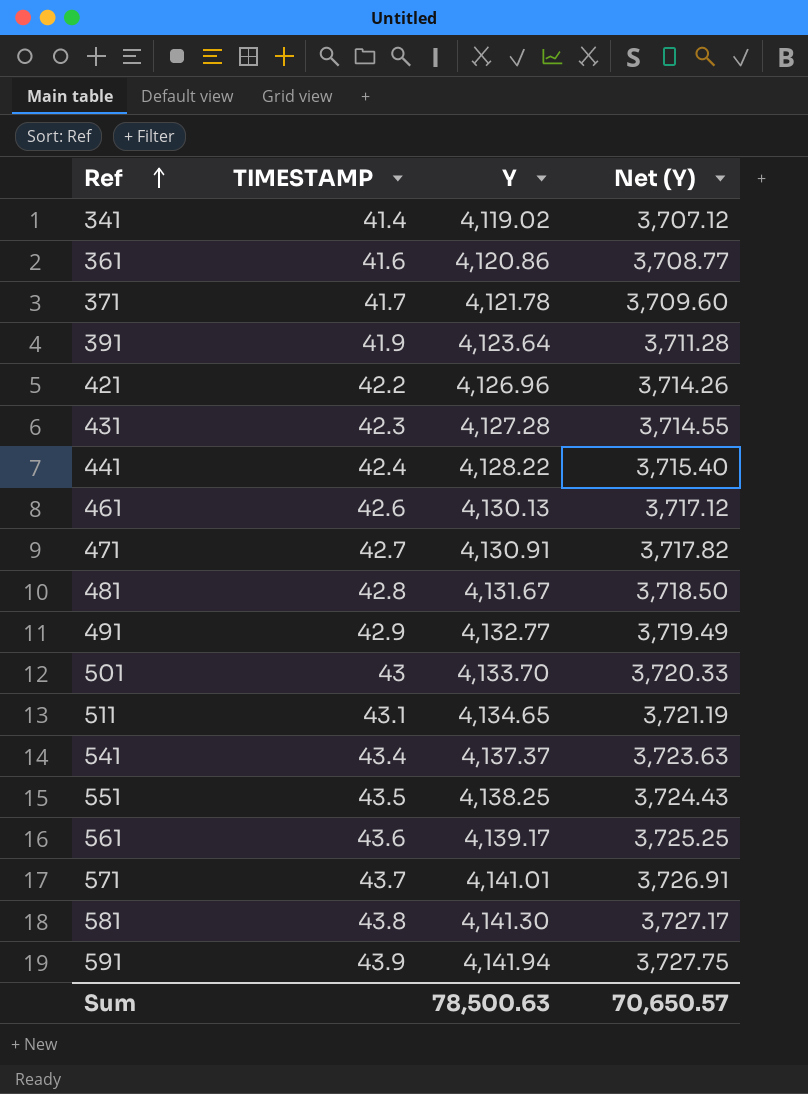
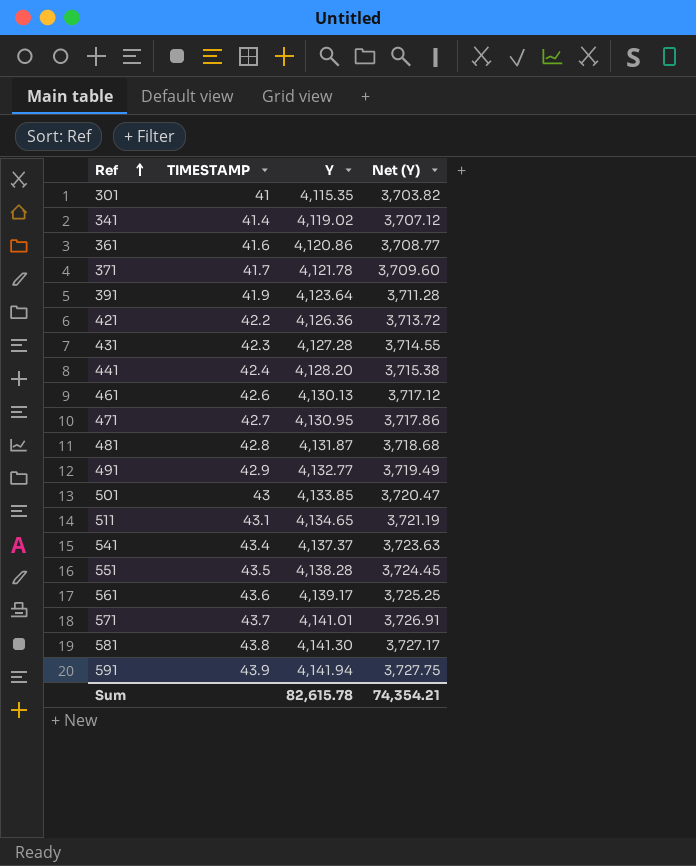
row 301: none -> 41 | 4,115.35 | 3,703.82
421 | Y: 4,126.96 -> 4,126.36
421 | Net (Y): 3,714.26 -> 3,713.72
441 | Y: 4,128.22 -> 4,128.20
441 | Net (Y): 3,715.40 -> 3,715.38
471 | Y: 4,130.91 -> 4,130.95
471 | Net (Y): 3,717.82 -> 3,717.86
481 | Y: 4,131.67 -> 4,131.87
481 | Net (Y): 3,718.50 -> 3,718.68
501 | Y: 4,133.70 -> 4,133.85
501 | Net (Y): 3,720.33 -> 3,720.47
551 | Y: 4,138.25 -> 4,138.28
551 | Net (Y): 3,724.43 -> 3,724.45
Sum | Y: 78,500.63 -> 82,615.78
Sum | Net (Y): 70,650.57 -> 74,354.21

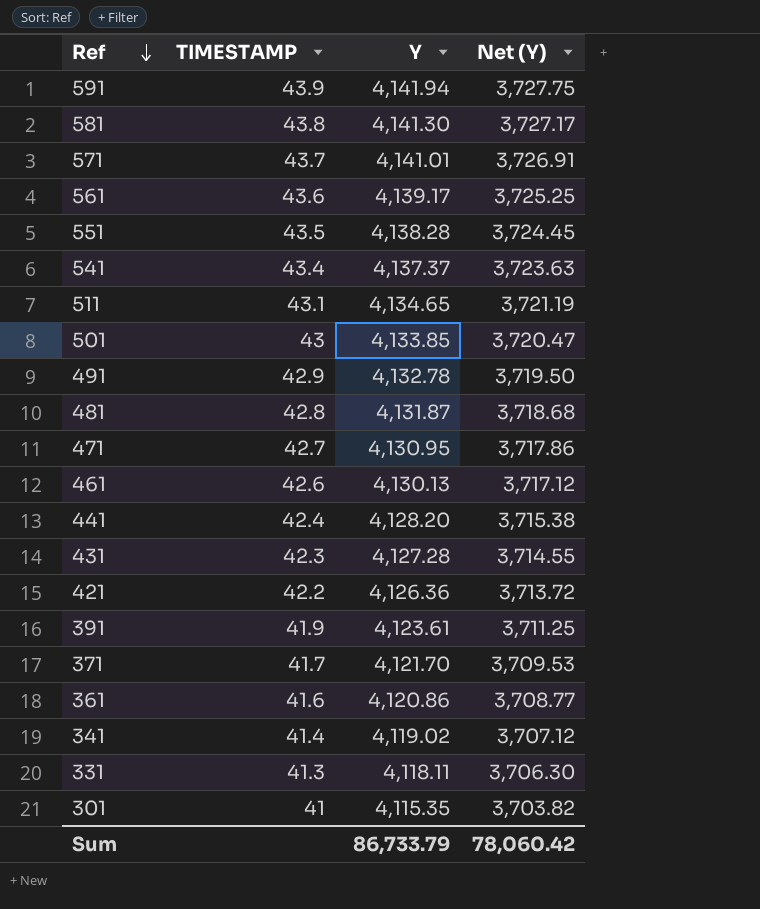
row order: Ref ascending -> Ref descending
491 | Y: 4,132.77 -> 4,132.78
491 | Net (Y): 3,719.49 -> 3,719.50
391 | Y: 4,123.64 -> 4,123.61
391 | Net (Y): 3,711.28 -> 3,711.25
371 | Y: 4,121.78 -> 4,121.70
371 | Net (Y): 3,709.60 -> 3,709.53
row 331: none -> 41.3 | 4,118.11 | 3,706.30
Sum | Y: 82,615.78 -> 86,733.79
Sum | Net (Y): 74,354.21 -> 78,060.42

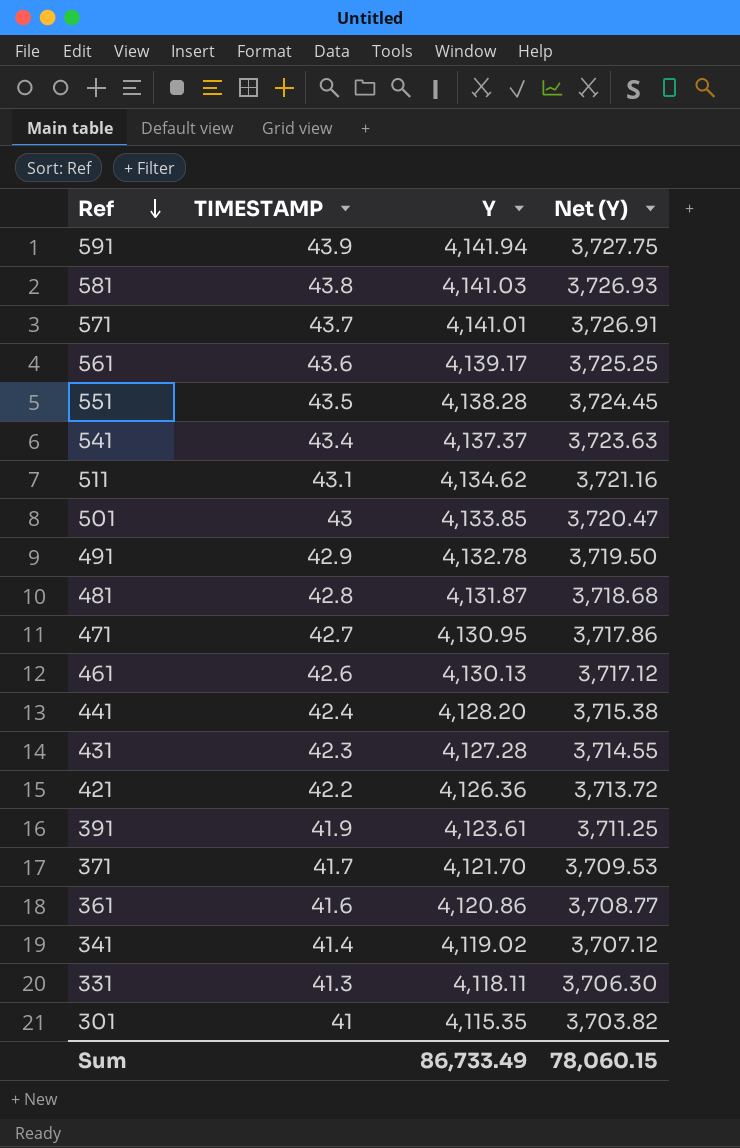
581 | Y: 4,141.30 -> 4,141.03
581 | Net (Y): 3,727.17 -> 3,726.93
511 | Y: 4,134.65 -> 4,134.62
511 | Net (Y): 3,721.19 -> 3,721.16
Sum | Y: 86,733.79 -> 86,733.49
Sum | Net (Y): 78,060.42 -> 78,060.15

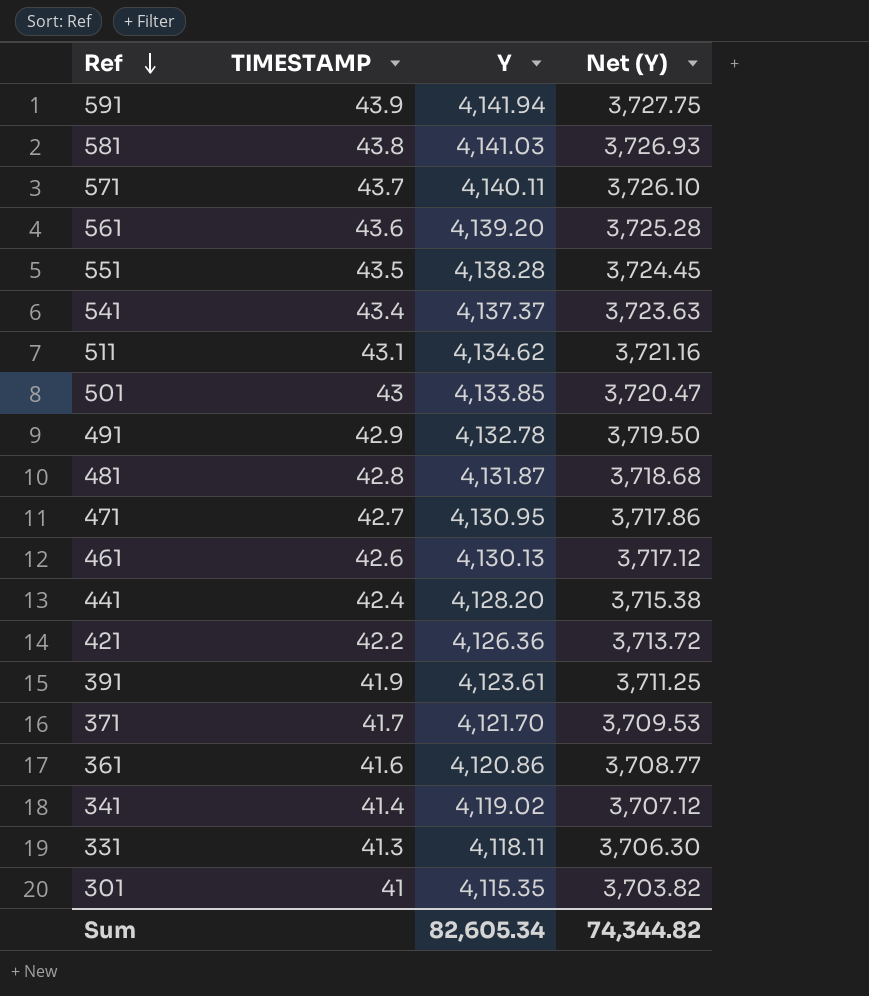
row 431: 42.3 | 4,127.28 | 3,714.55 -> none
571 | Y: 4,141.01 -> 4,140.11
571 | Net (Y): 3,726.91 -> 3,726.10
561 | Y: 4,139.17 -> 4,139.20
561 | Net (Y): 3,725.25 -> 3,725.28
Sum | Y: 86,733.49 -> 82,605.34
Sum | Net (Y): 78,060.15 -> 74,344.82

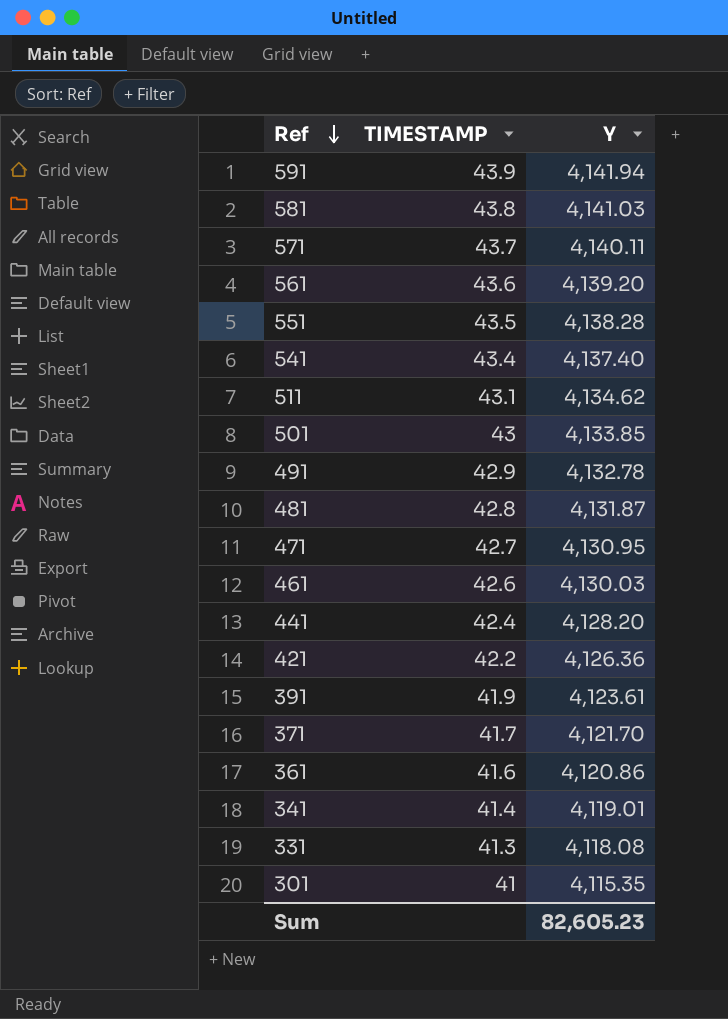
column Net (Y) | formula: [Y] * 0.9 -> none
541 | Y: 4,137.37 -> 4,137.40
461 | Y: 4,130.13 -> 4,130.03
341 | Y: 4,119.02 -> 4,119.01
331 | Y: 4,118.11 -> 4,118.08
Sum | Y: 82,605.34 -> 82,605.23

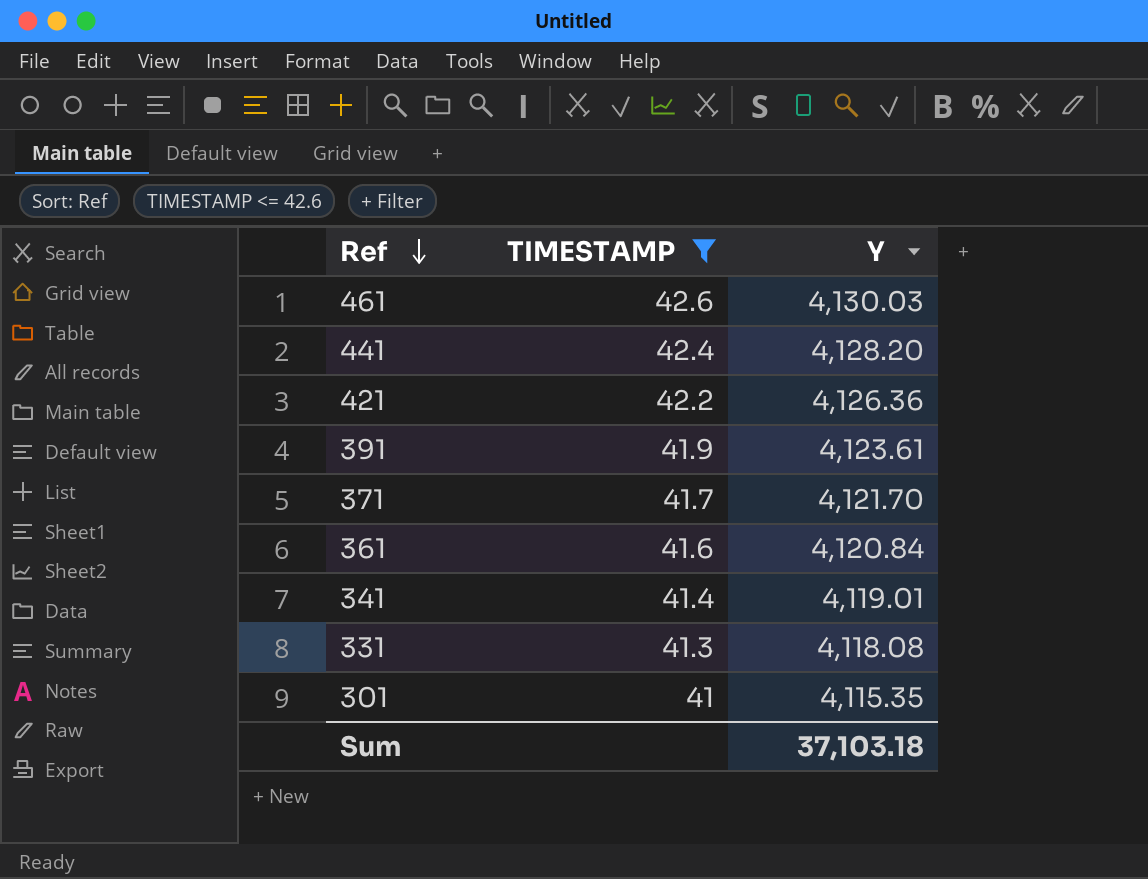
filter: none -> TIMESTAMP <= 42.6
361 | Y: 4,120.86 -> 4,120.84
Sum | Y: 82,605.23 -> 37,103.18

